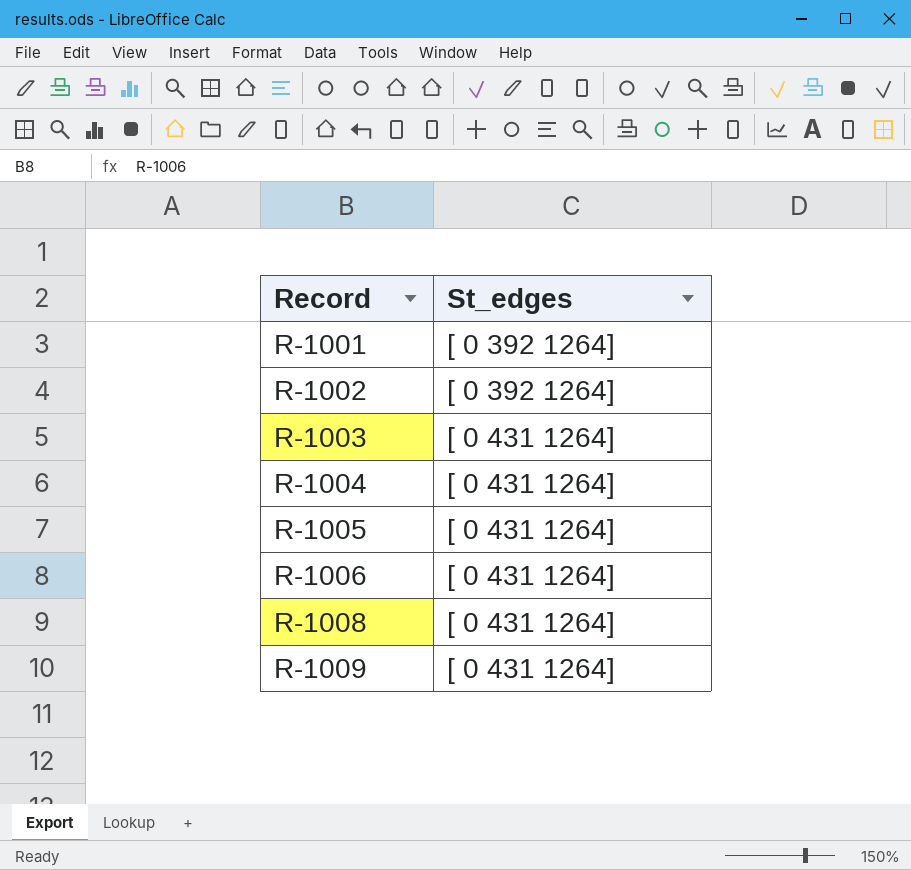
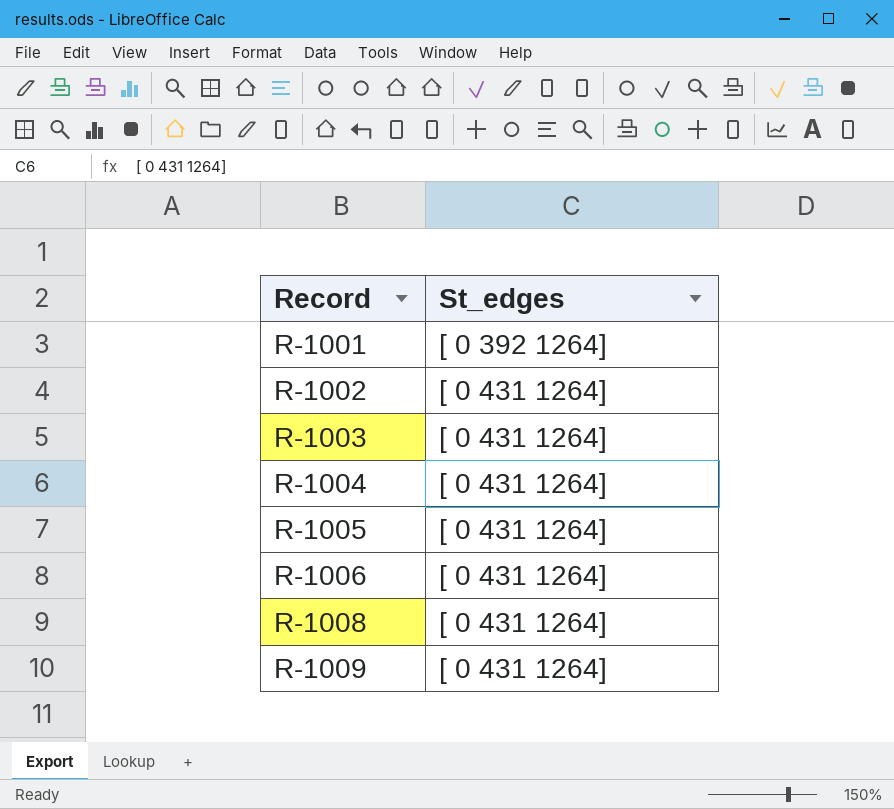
R-1002 | St_edges: [ 0 392 1264] -> [ 0 431 1264]

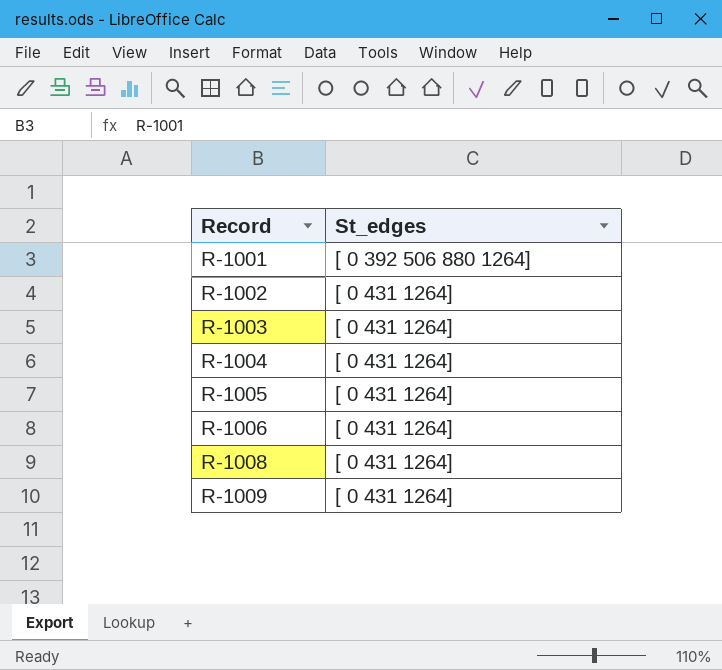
R-1001 | St_edges: [ 0 392 1264] -> [ 0 392 506 880 1264]

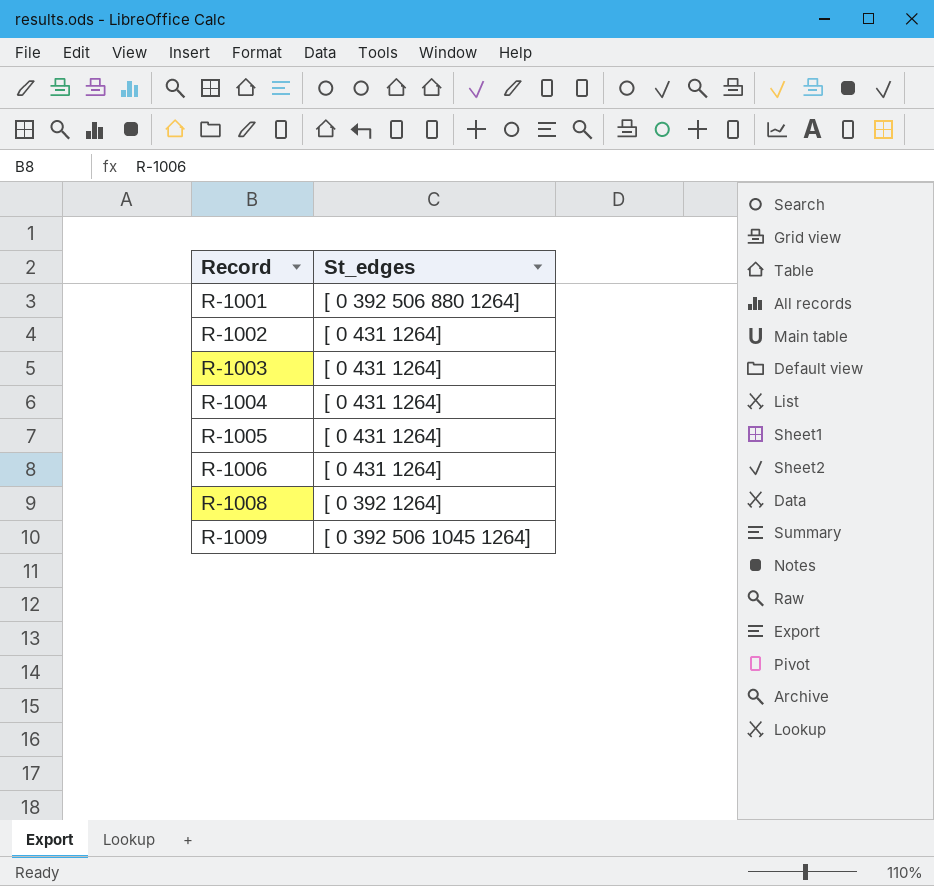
R-1008 | St_edges: [ 0 431 1264] -> [ 0 392 1264]
R-1009 | St_edges: [ 0 431 1264] -> [ 0 392 506 1045 1264]

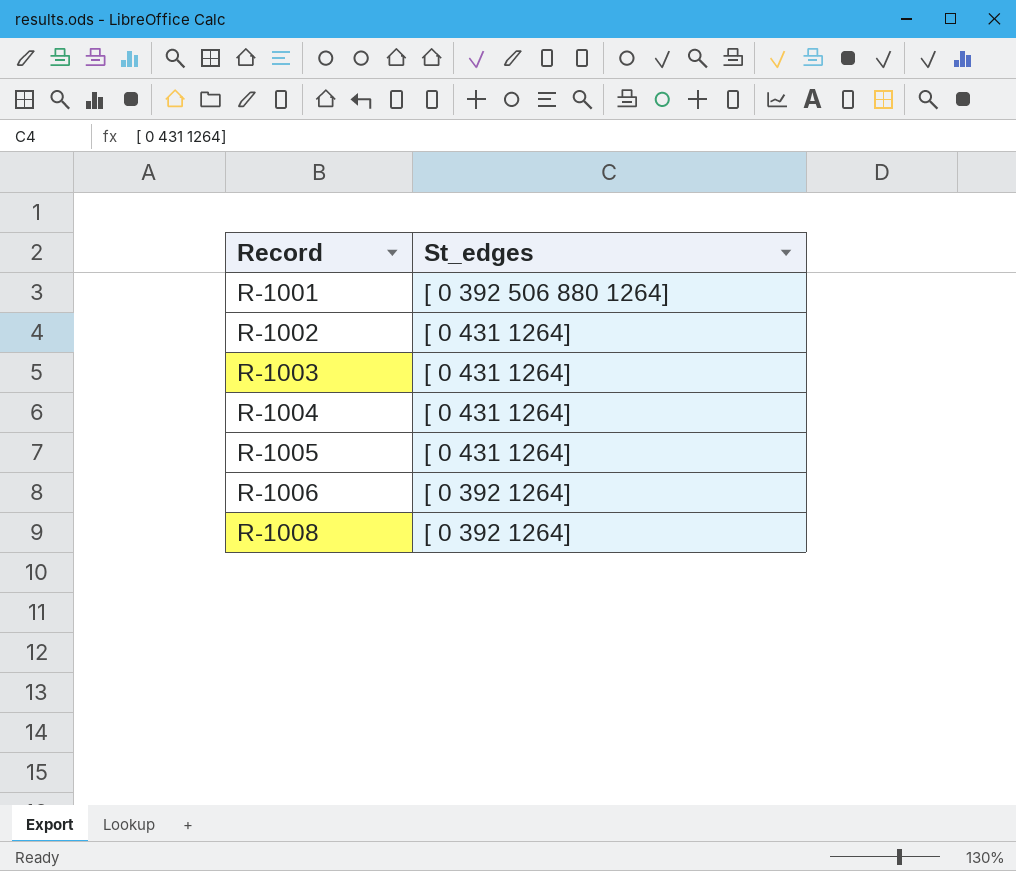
row R-1009: [ 0 392 506 1045 1264] -> none
R-1006 | St_edges: [ 0 431 1264] -> [ 0 392 1264]

